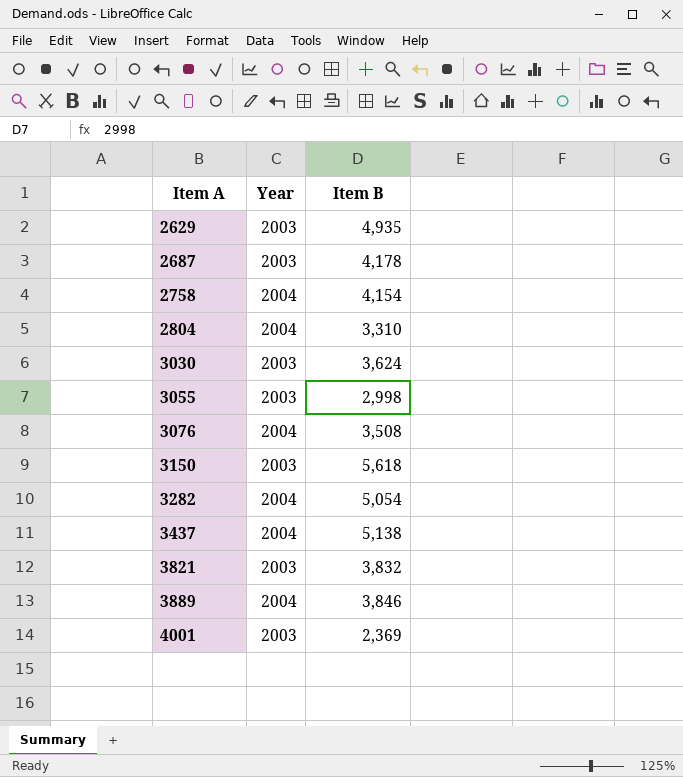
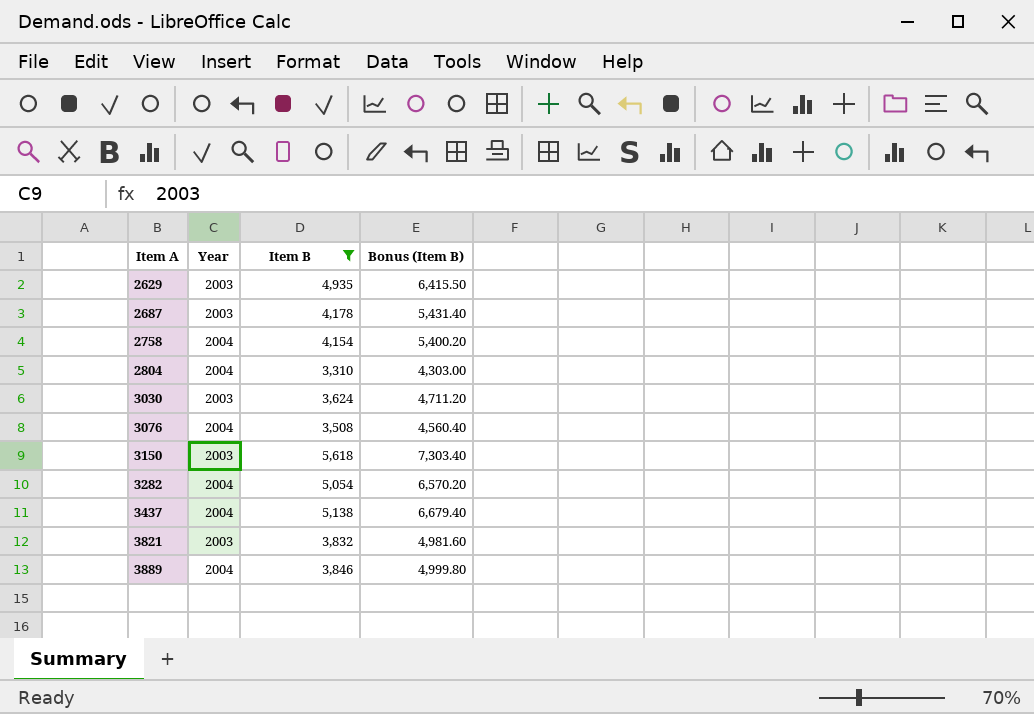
filter: none -> Item B >= 3,310
column Bonus (Item B) | formula: none -> [Item B] * 1.3

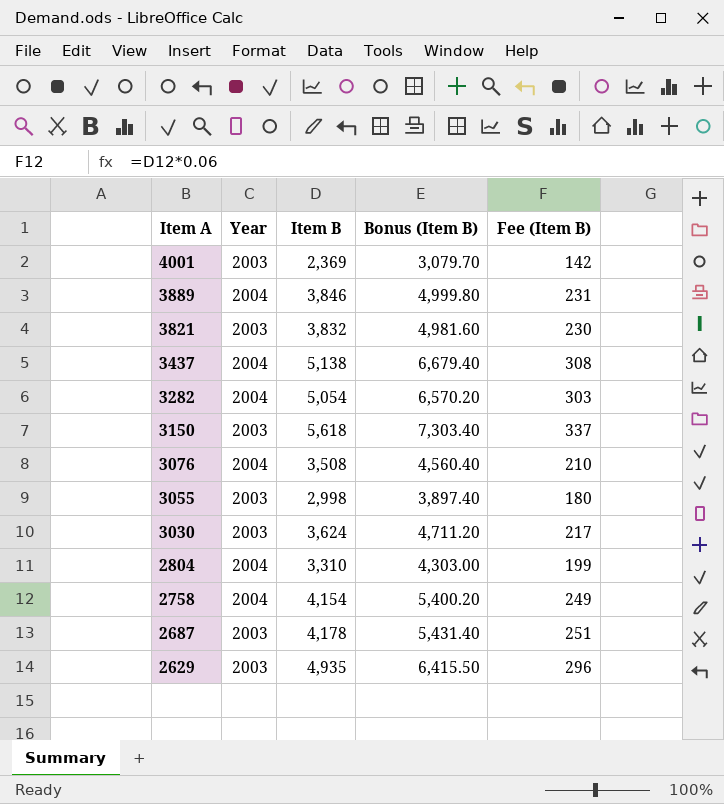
filter: Item B >= 3,310 -> none
row order: Item A ascending -> Item A descending
column Fee (Item B) | formula: none -> [Item B] * 0.06

